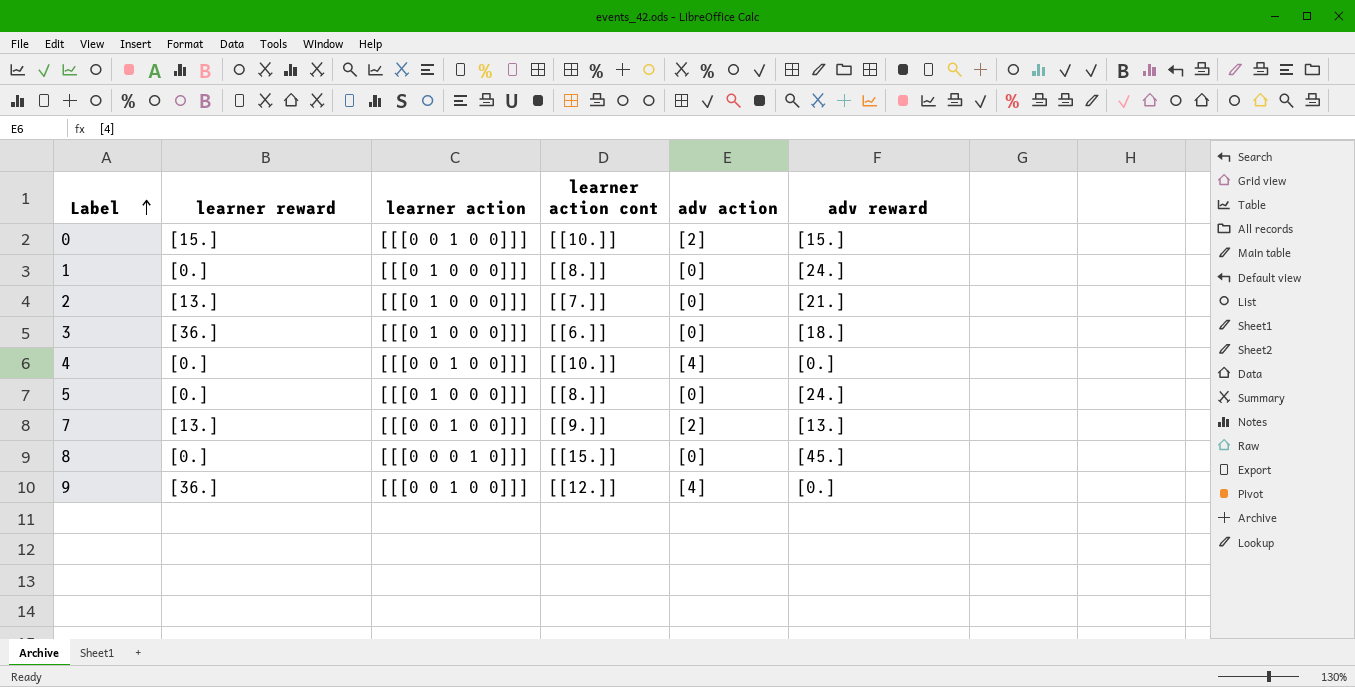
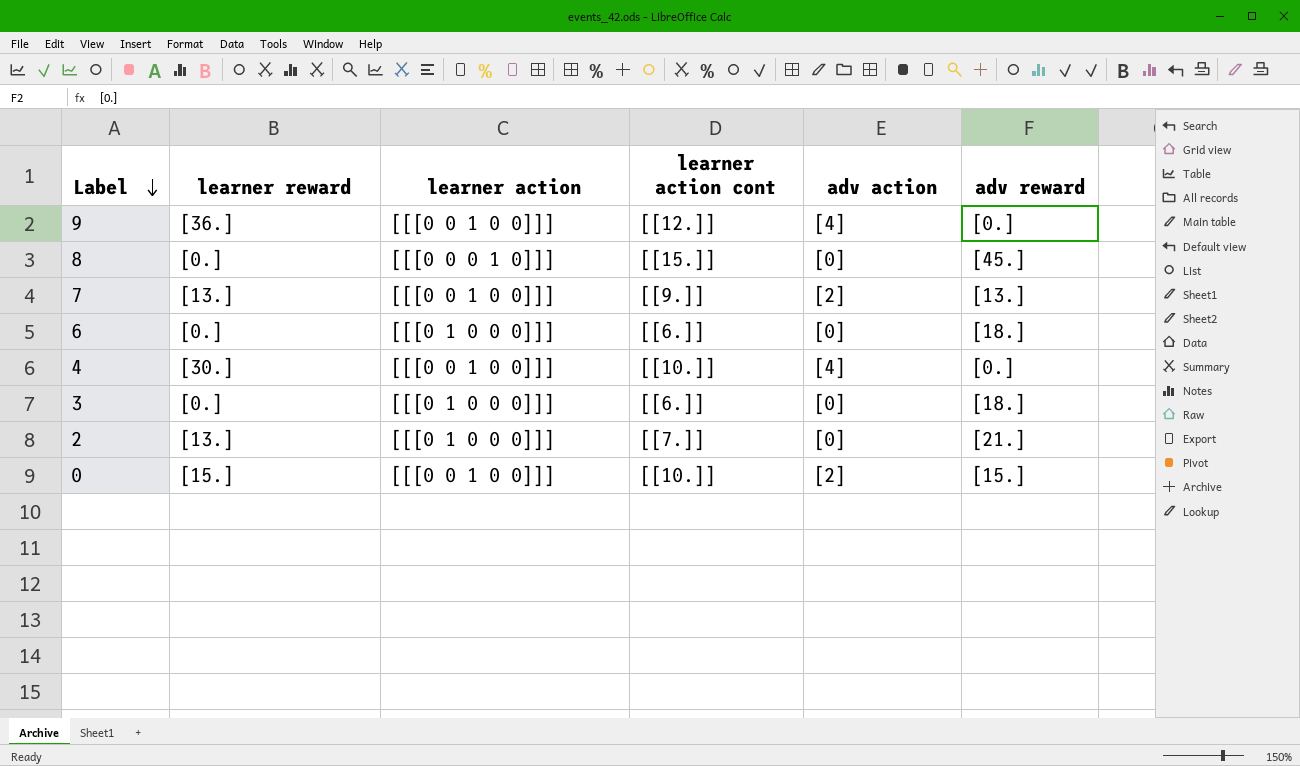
row order: Label ascending -> Label descending
row 1: [0.] | [[[0 1 0 0 0]]] | [[8.]] | [0] | [24.] -> none
row 5: [0.] | [[[0 1 0 0 0]]] | [[8.]] | [0] | [24.] -> none
row 6: none -> [0.] | [[[0 1 0 0 0]]] | [[6.]] | [0] | [18.]
4 | learner reward: [0.] -> [30.]
3 | learner reward: [36.] -> [0.]

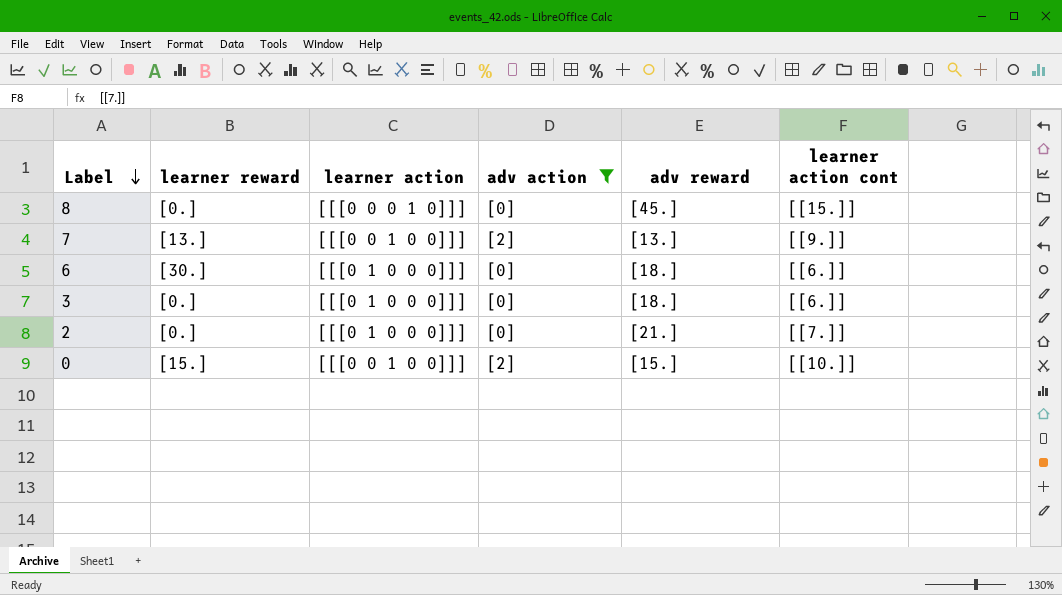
filter: none -> adv action != [4]
column learner action cont | position: 4 -> 6
6 | learner reward: [0.] -> [30.]
2 | learner reward: [13.] -> [0.]

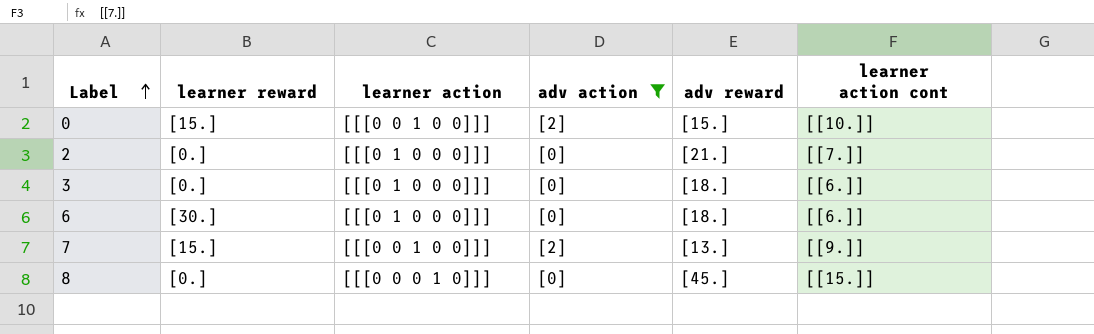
row order: Label descending -> Label ascending
7 | learner reward: [13.] -> [15.]

